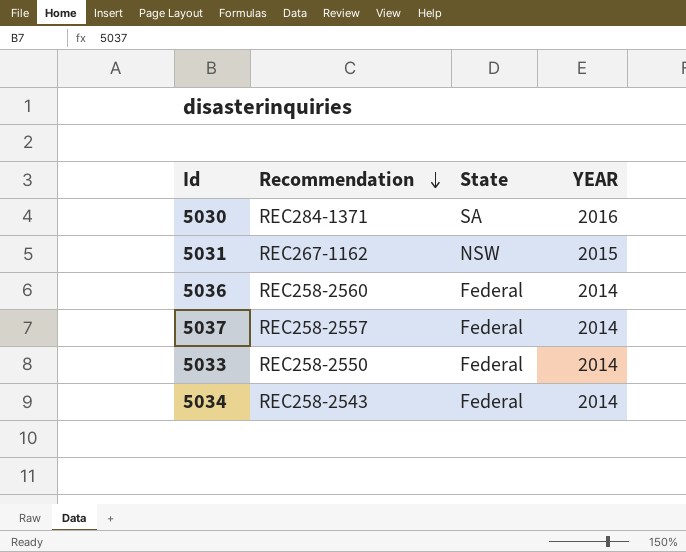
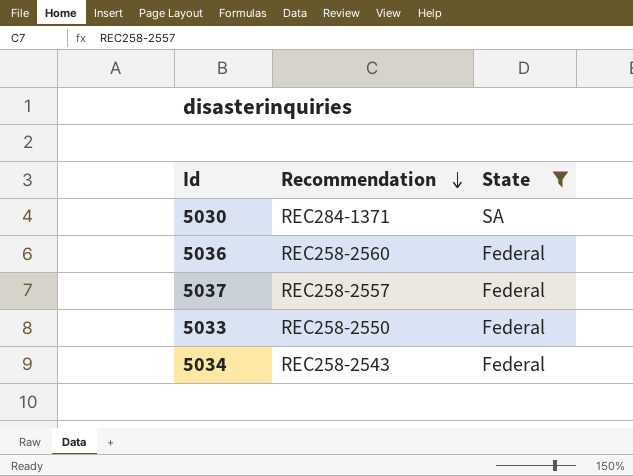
filter: none -> State != NSW
column YEAR | position: 4 -> none

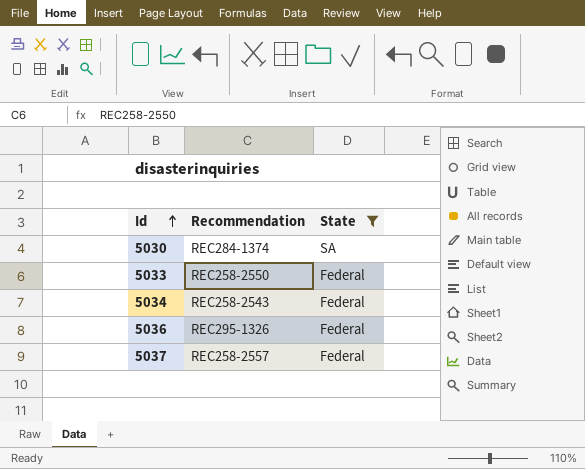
row order: Recommendation descending -> Id ascending
5030 | Recommendation: REC284-1371 -> REC284-1374
5036 | Recommendation: REC258-2560 -> REC295-1326

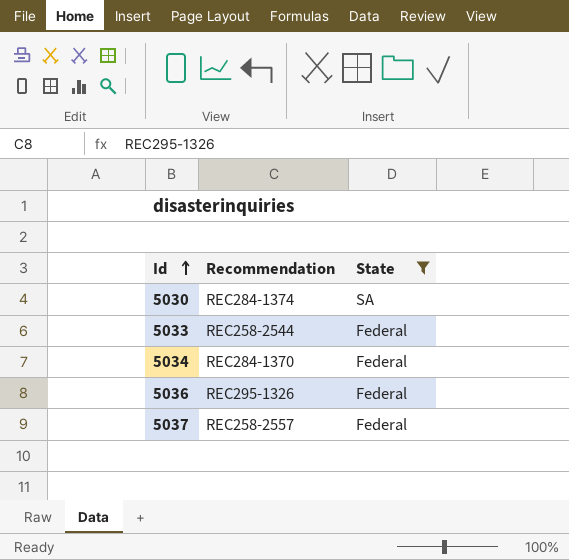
5033 | Recommendation: REC258-2550 -> REC258-2544
5034 | Recommendation: REC258-2543 -> REC284-1370

